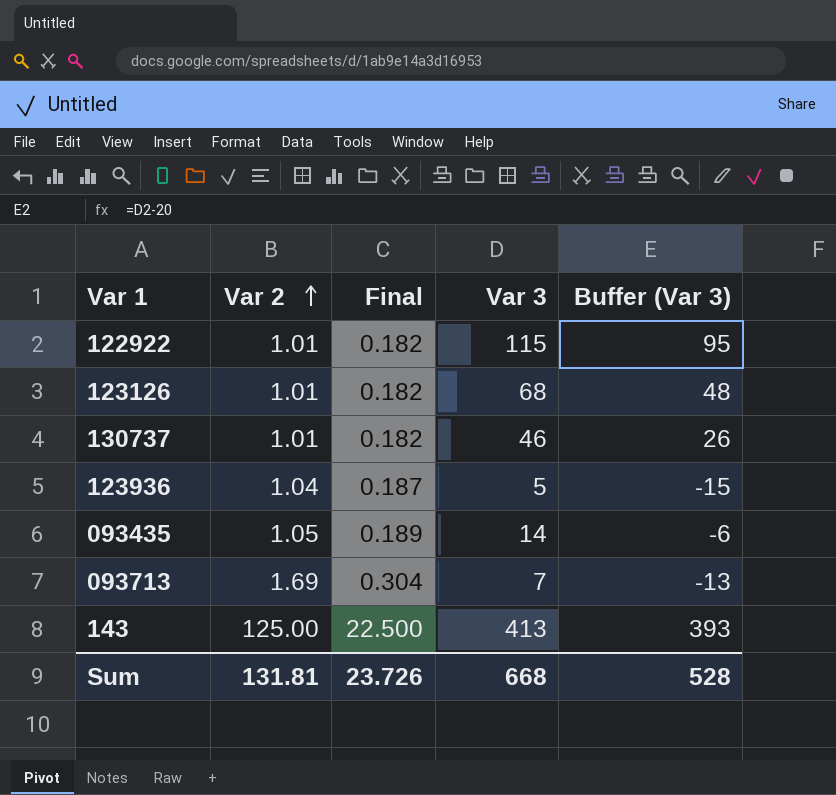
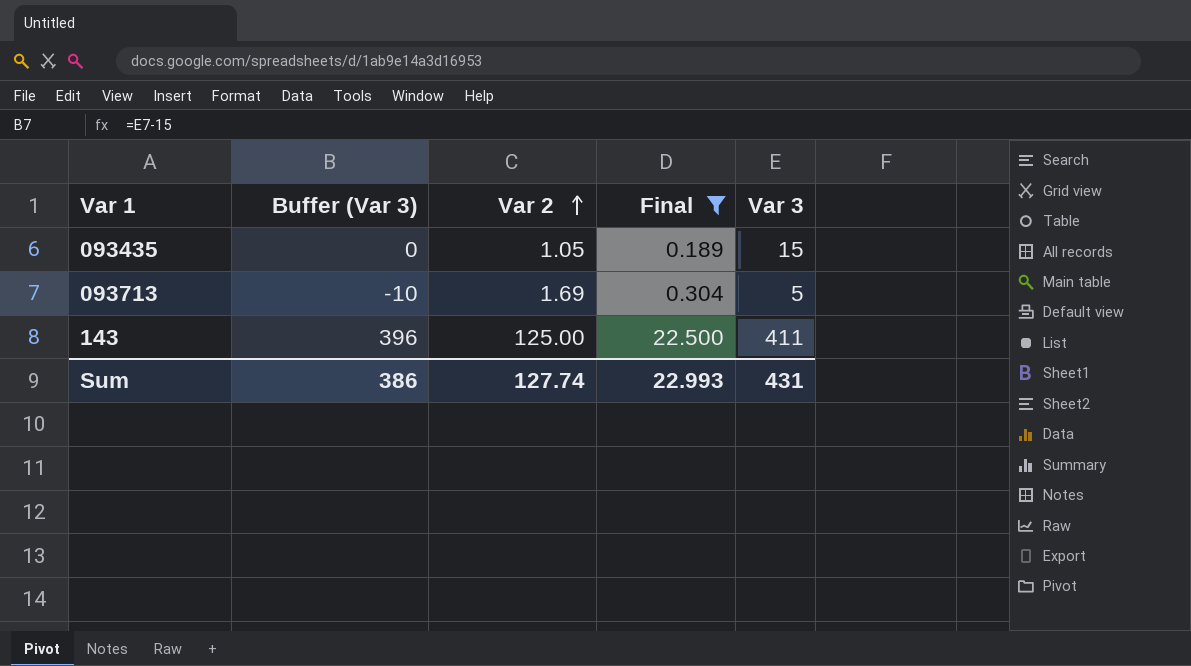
filter: none -> Final >= 0.189
column Buffer (Var 3) | formula: [Var 3] - 20 -> [Var 3] - 15
column Buffer (Var 3) | position: 5 -> 2
093435 | Var 3: 14 -> 15
093713 | Var 3: 7 -> 5
143 | Var 3: 413 -> 411
Sum | Buffer (Var 3): 528 -> 386
Sum | Var 2: 131.81 -> 127.74
Sum | Final: 23.726 -> 22.993
Sum | Var 3: 668 -> 431

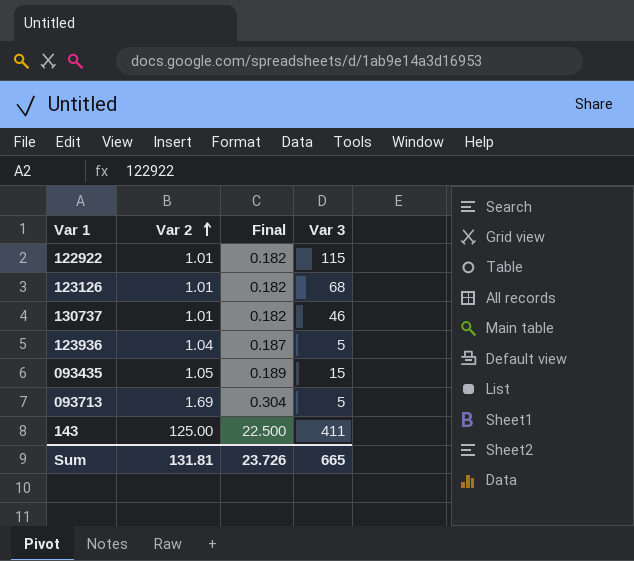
filter: Final >= 0.189 -> none
column Buffer (Var 3) | formula: [Var 3] - 15 -> none
Sum | Var 2: 127.74 -> 131.81
Sum | Final: 22.993 -> 23.726
Sum | Var 3: 431 -> 665

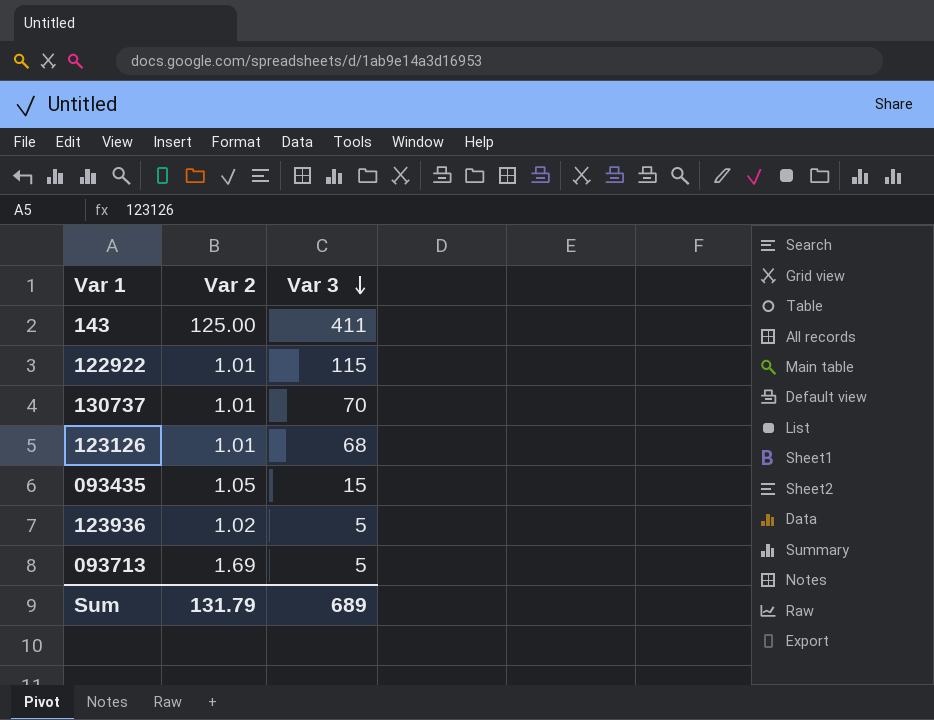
row order: Var 2 ascending -> Var 3 descending
column Final | formula: [Var 2] * 0.18 -> none
130737 | Var 3: 46 -> 70
123936 | Var 2: 1.04 -> 1.02
Sum | Var 2: 131.81 -> 131.79
Sum | Var 3: 665 -> 689

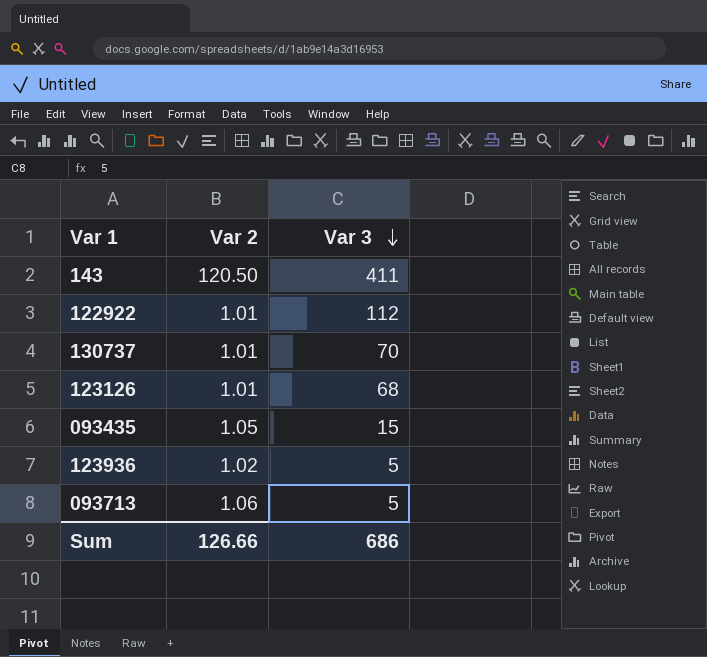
143 | Var 2: 125.00 -> 120.50
122922 | Var 3: 115 -> 112
093713 | Var 2: 1.69 -> 1.06
Sum | Var 2: 131.79 -> 126.66
Sum | Var 3: 689 -> 686

